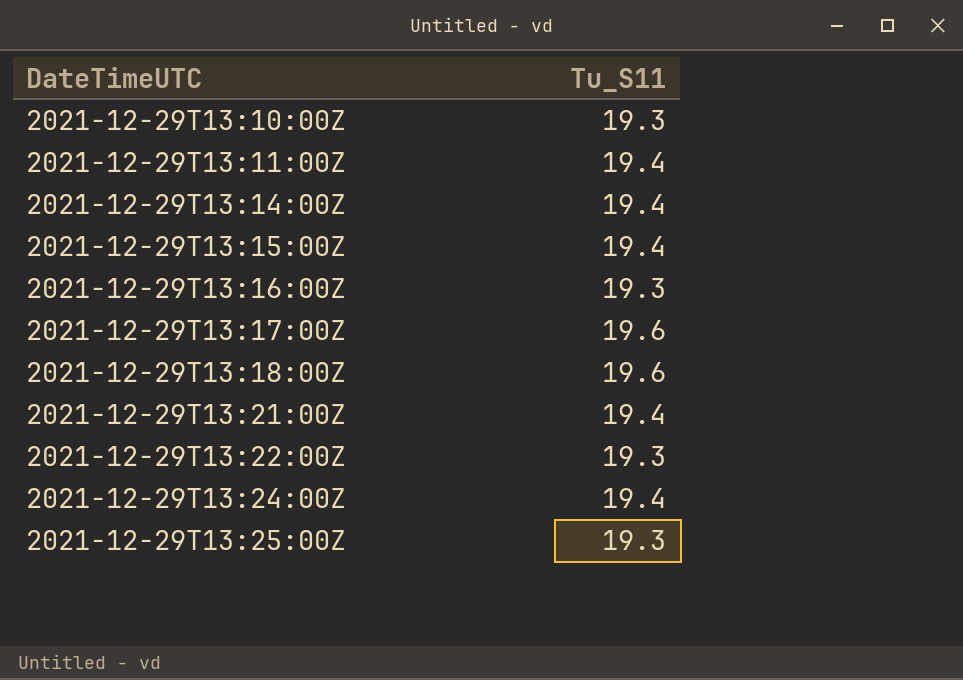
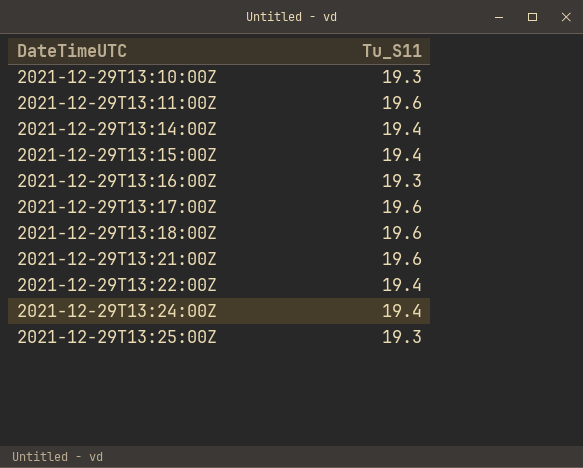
2021-12-29T13:11:00Z | Tu_S11: 19.4 -> 19.6
2021-12-29T13:21:00Z | Tu_S11: 19.4 -> 19.6
2021-12-29T13:22:00Z | Tu_S11: 19.3 -> 19.4

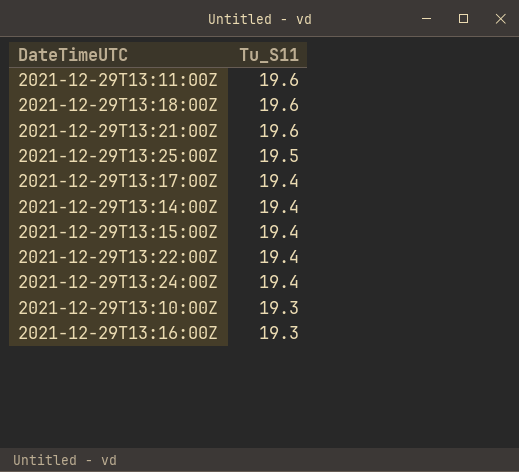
row order: DateTimeUTC ascending -> Tu_S11 descending
2021-12-29T13:25:00Z | Tu_S11: 19.3 -> 19.5
2021-12-29T13:17:00Z | Tu_S11: 19.6 -> 19.4

